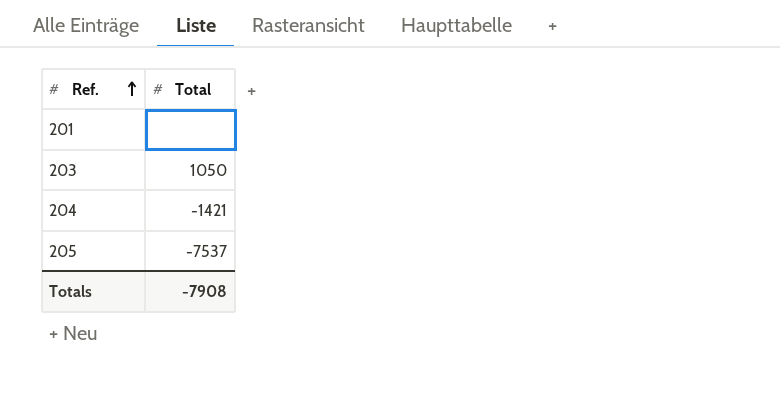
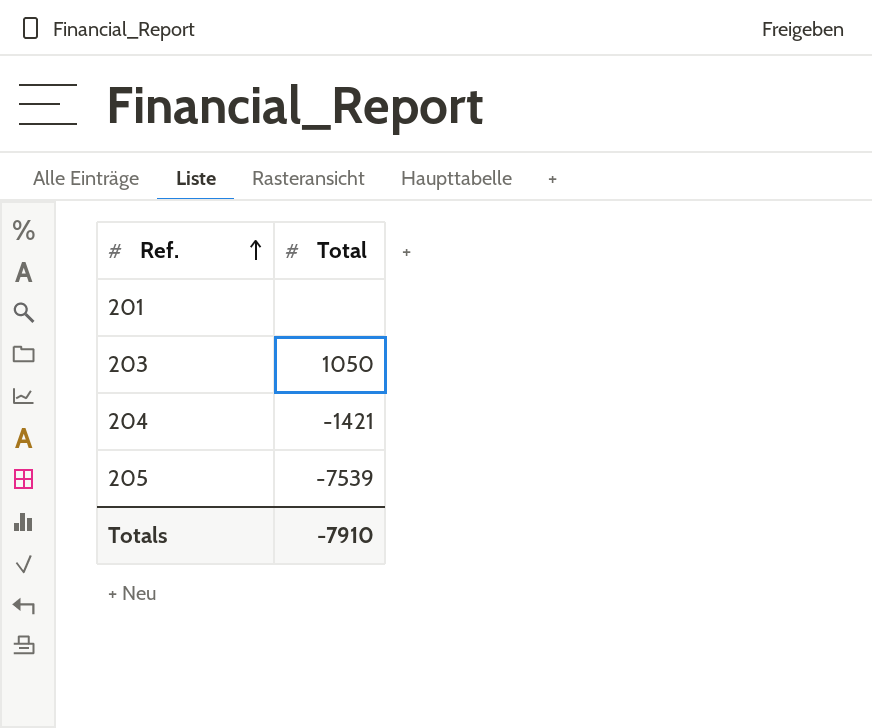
205 | Total: -7537 -> -7539
Totals | Total: -7908 -> -7910

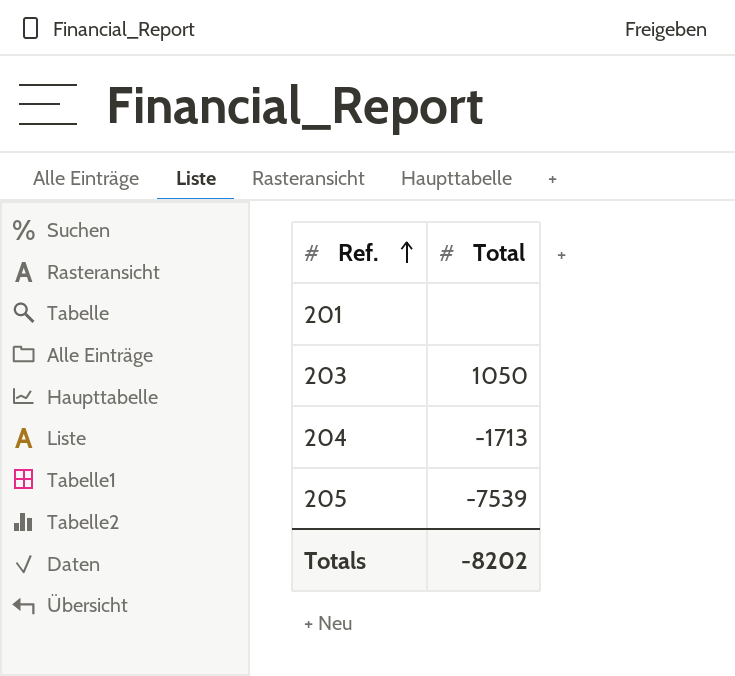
204 | Total: -1421 -> -1713
Totals | Total: -7910 -> -8202

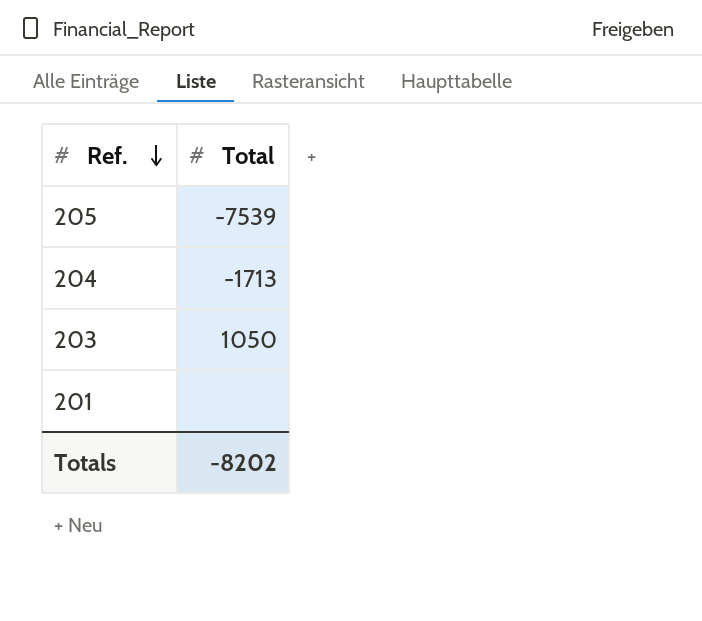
row order: Ref. ascending -> Ref. descending

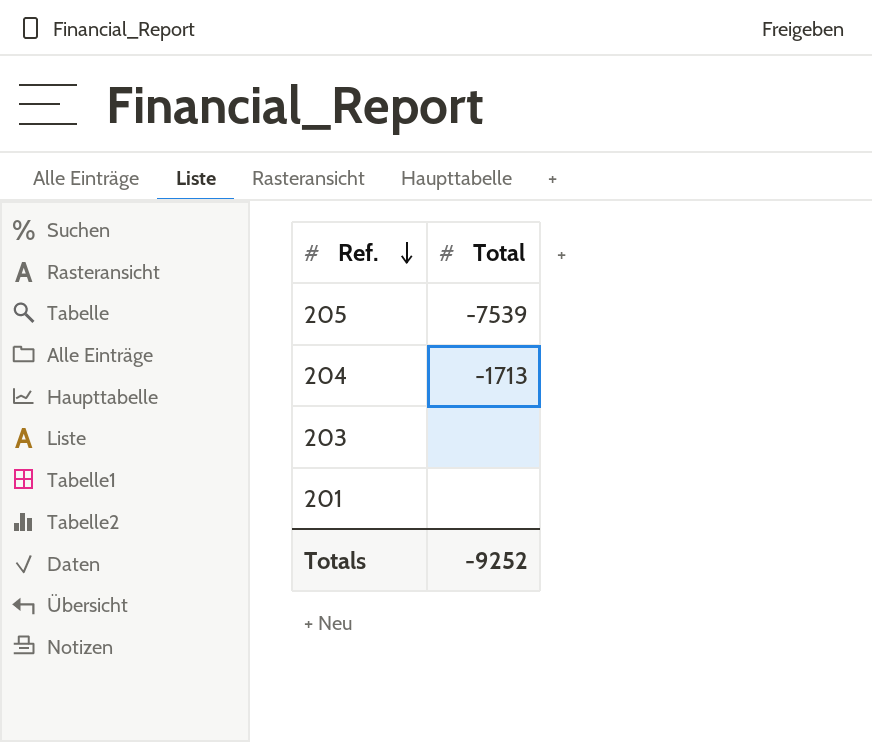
203 | Total: 1050 -> none
Totals | Total: -8202 -> -9252

